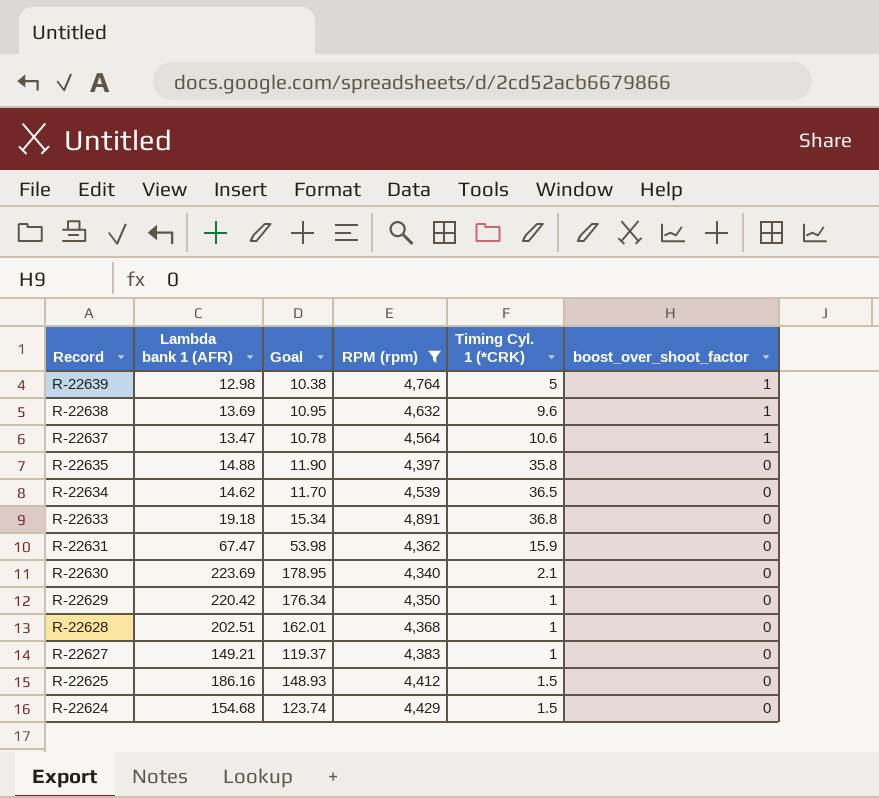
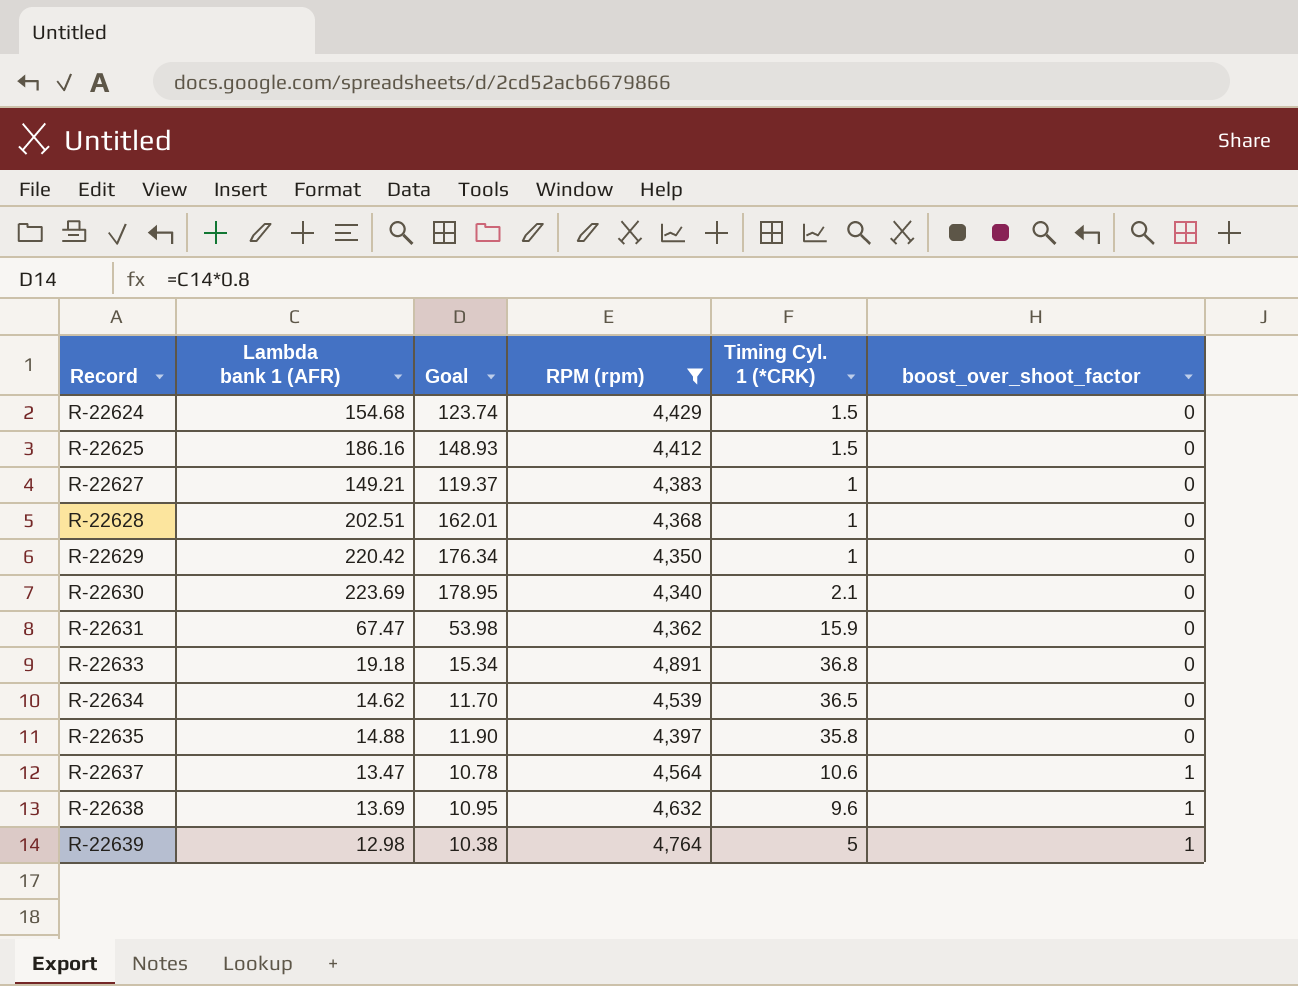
row order: Record descending -> Record ascending

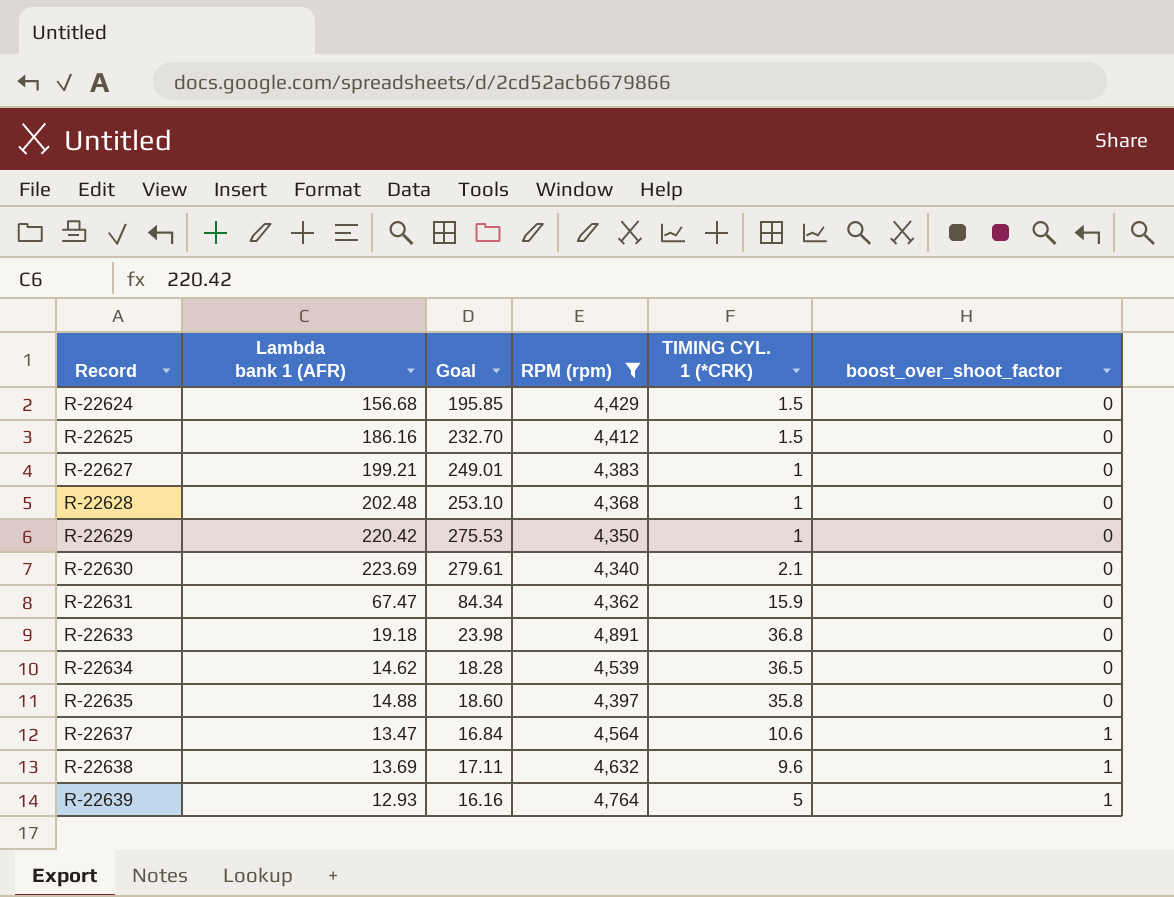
column Goal | formula: [Lambda bank 1 (AFR)] * 0.8 -> [Lambda bank 1 (AFR)] * 1.25
column name: Timing Cyl. 1 (*CRK) -> TIMING CYL. 1 (*CRK)
R-22624 | Lambda bank 1 (AFR): 154.68 -> 156.68
R-22627 | Lambda bank 1 (AFR): 149.21 -> 199.21
R-22628 | Lambda bank 1 (AFR): 202.51 -> 202.48
R-22639 | Lambda bank 1 (AFR): 12.98 -> 12.93

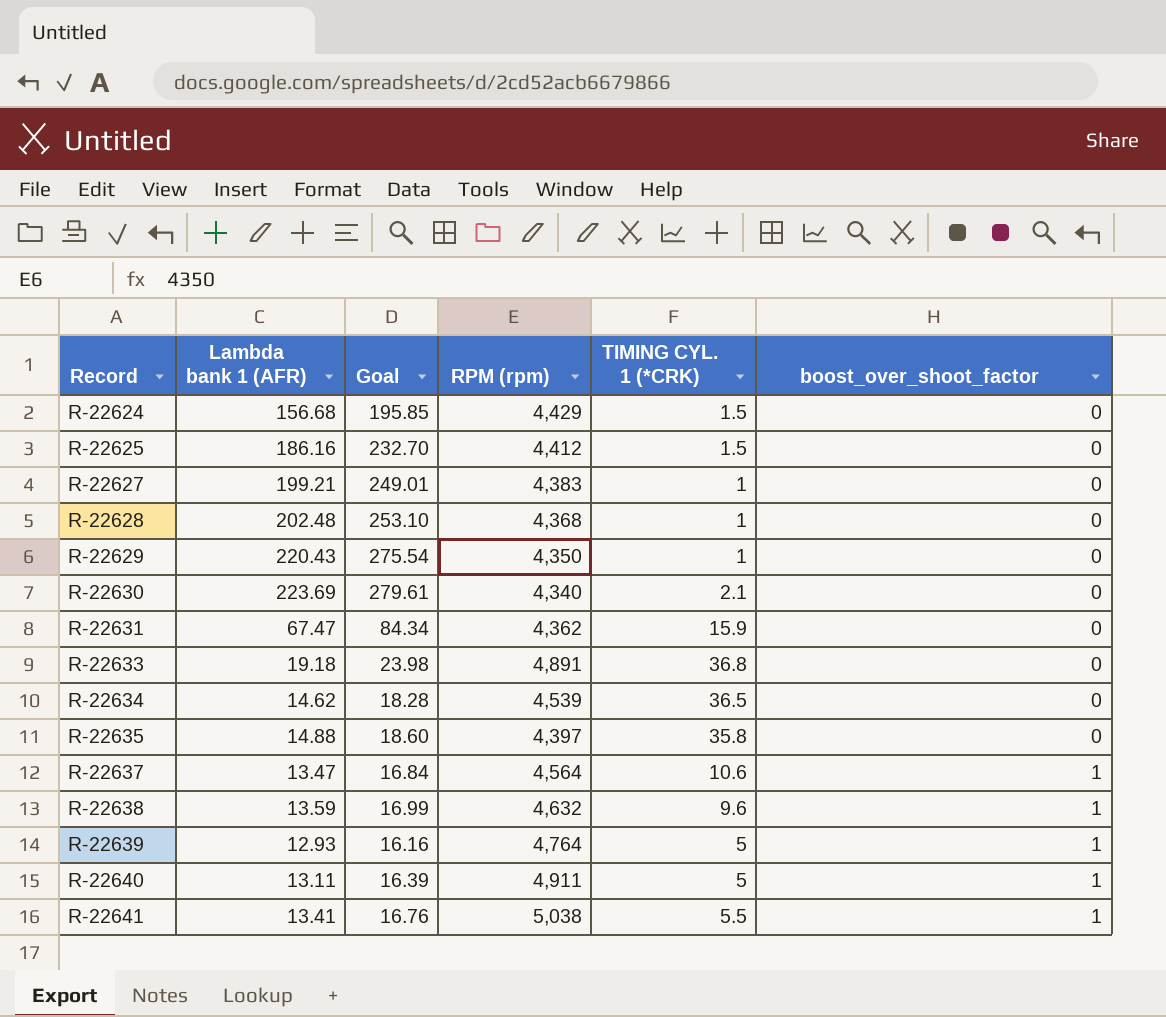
filter: RPM (rpm) <= 4,891 -> none
R-22629 | Lambda bank 1 (AFR): 220.42 -> 220.43
R-22629 | Goal: 275.53 -> 275.54
R-22638 | Lambda bank 1 (AFR): 13.69 -> 13.59
R-22638 | Goal: 17.11 -> 16.99

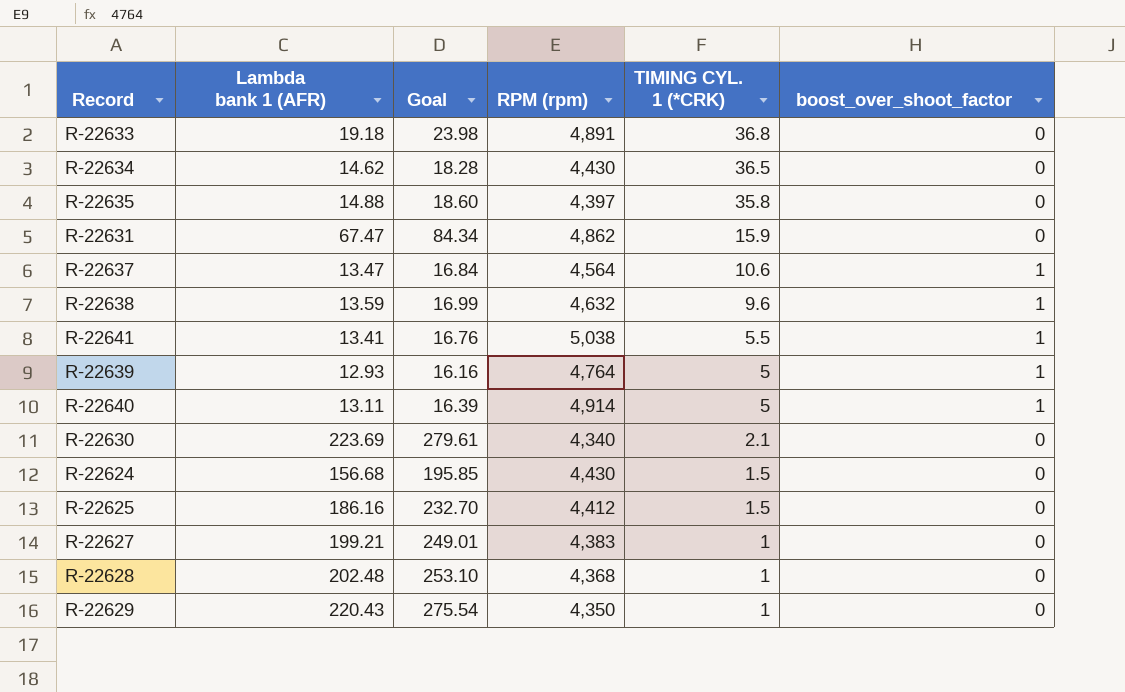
row order: Record ascending -> TIMING CYL. 1 (*CRK) descending
R-22634 | RPM (rpm): 4,539 -> 4,430
R-22631 | RPM (rpm): 4,362 -> 4,862
R-22640 | RPM (rpm): 4,911 -> 4,914
R-22624 | RPM (rpm): 4,429 -> 4,430

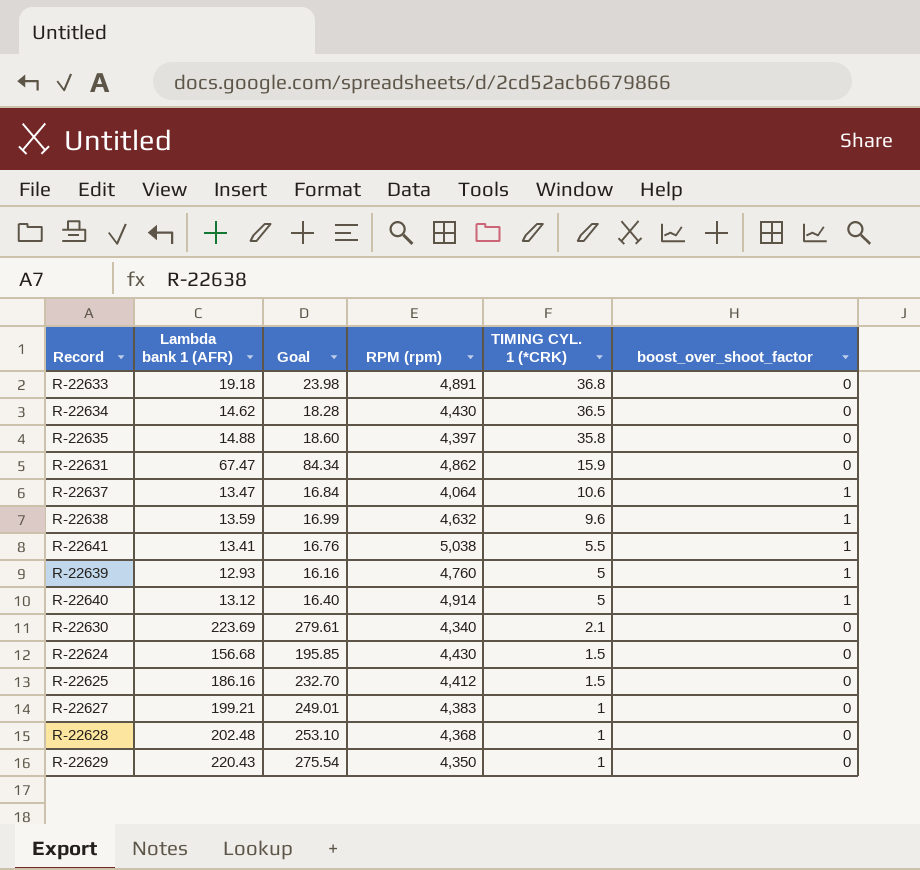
R-22637 | RPM (rpm): 4,564 -> 4,064
R-22639 | RPM (rpm): 4,764 -> 4,760
R-22640 | Lambda bank 1 (AFR): 13.11 -> 13.12
R-22640 | Goal: 16.39 -> 16.40

